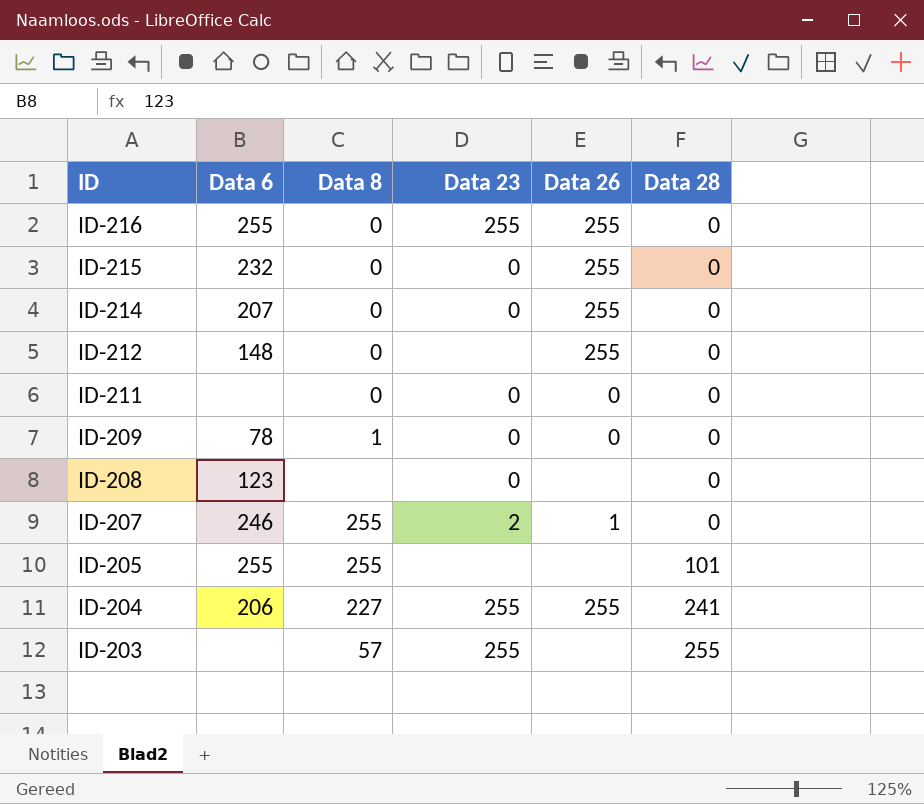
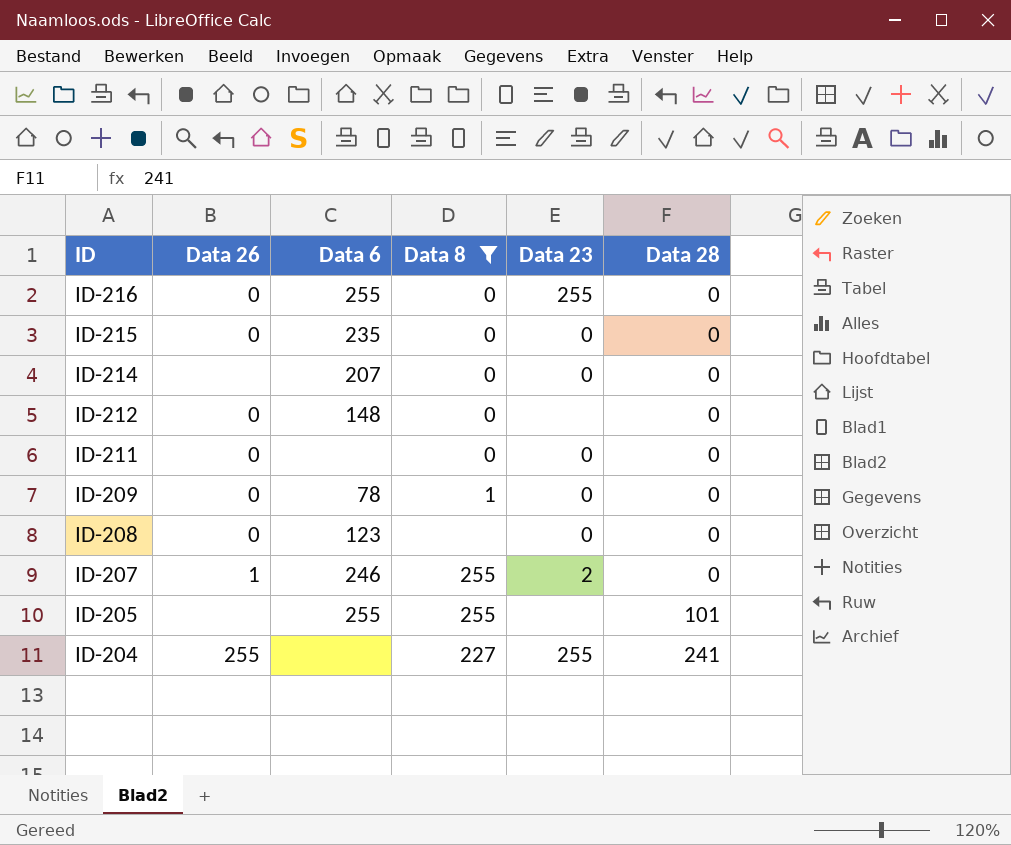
filter: none -> Data 8 != 57
column Data 26 | position: 5 -> 2
ID-216 | Data 26: 255 -> 0
ID-215 | Data 26: 255 -> 0
ID-215 | Data 6: 232 -> 235
ID-214 | Data 26: 255 -> none
ID-212 | Data 26: 255 -> 0
ID-208 | Data 26: none -> 0
ID-204 | Data 6: 206 -> none

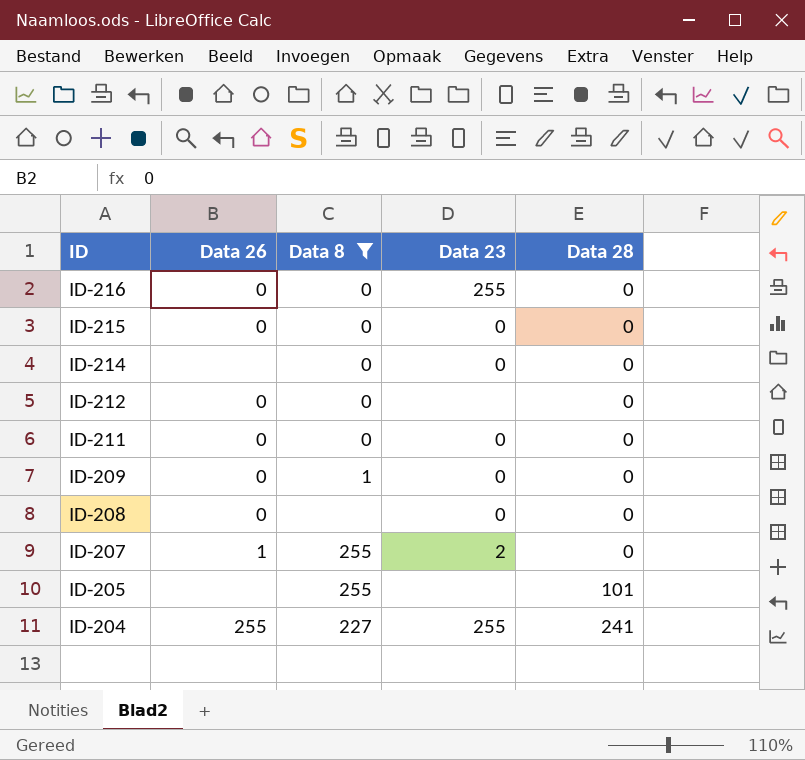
column Data 6 | position: 3 -> none

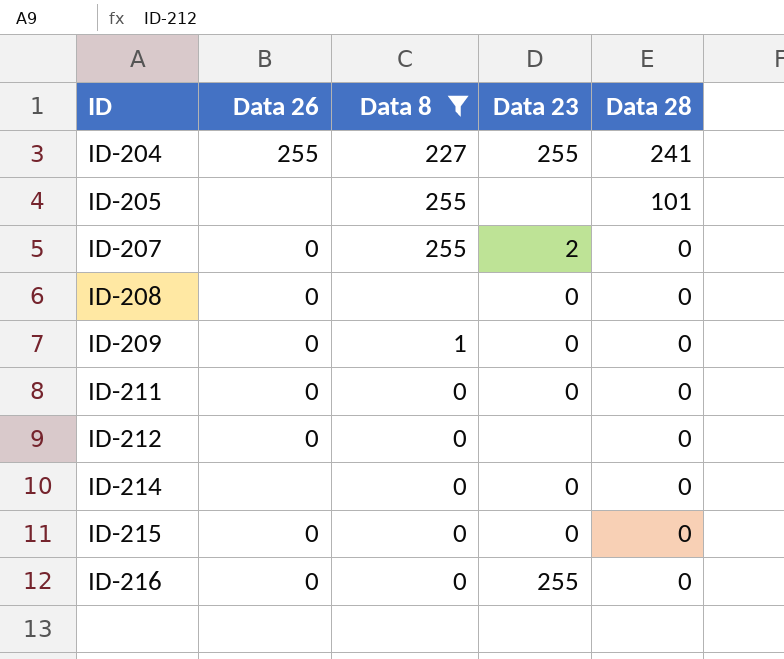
row order: ID descending -> ID ascending
ID-207 | Data 26: 1 -> 0

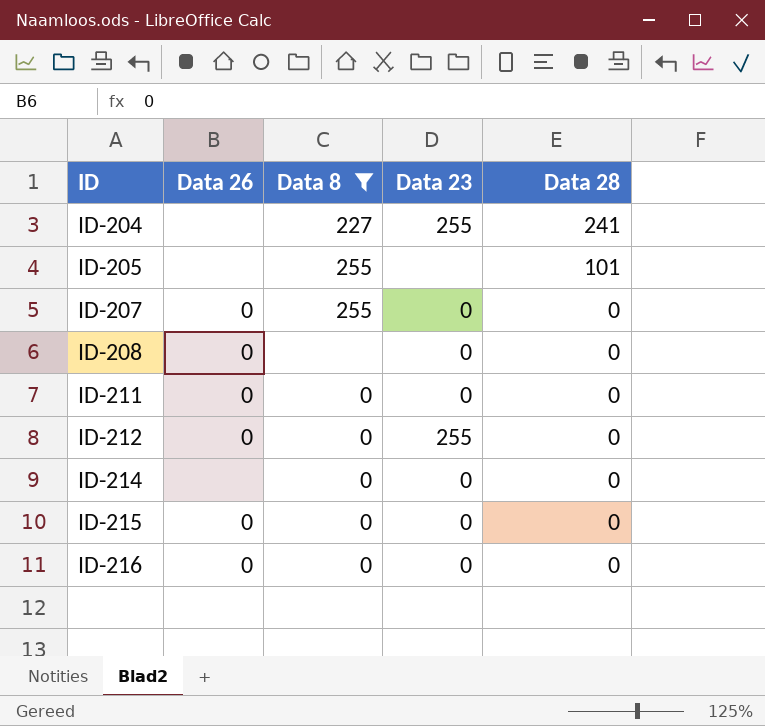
row ID-209: 0 | 1 | 0 | 0 -> none
ID-204 | Data 26: 255 -> none
ID-207 | Data 23: 2 -> 0
ID-212 | Data 23: none -> 255
ID-216 | Data 23: 255 -> 0

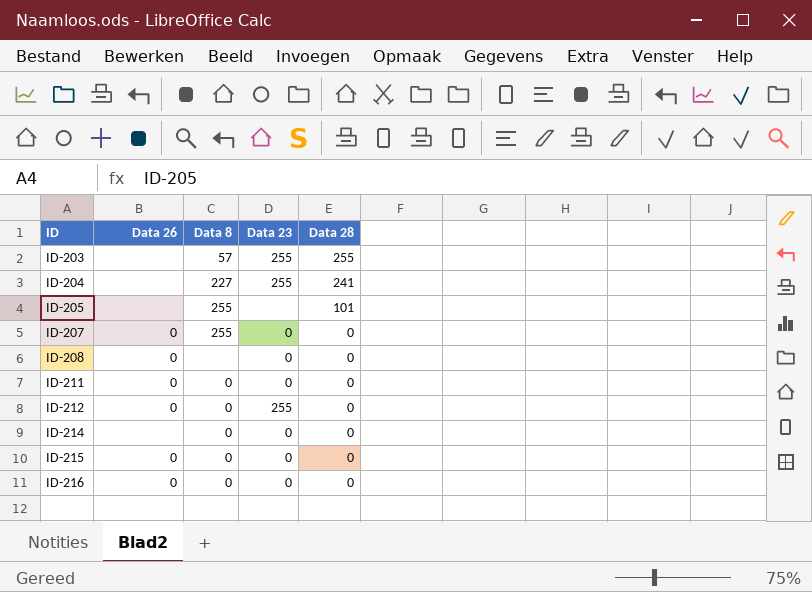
filter: Data 8 != 57 -> none

